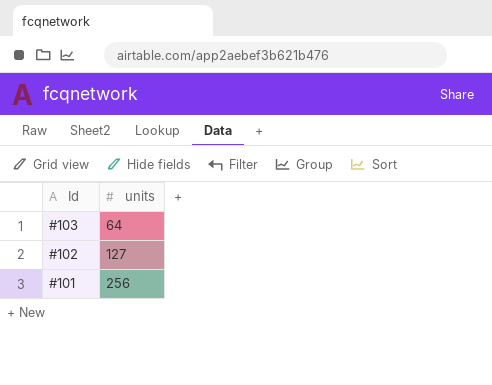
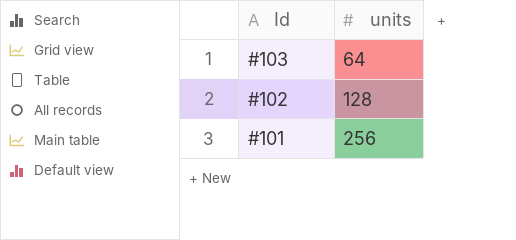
#102 | units: 127 -> 128

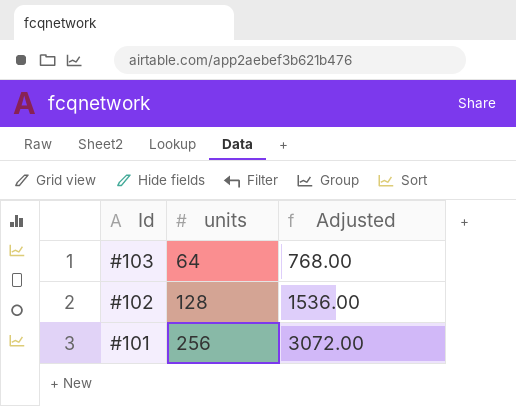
column Adjusted | formula: none -> [units] * 12

